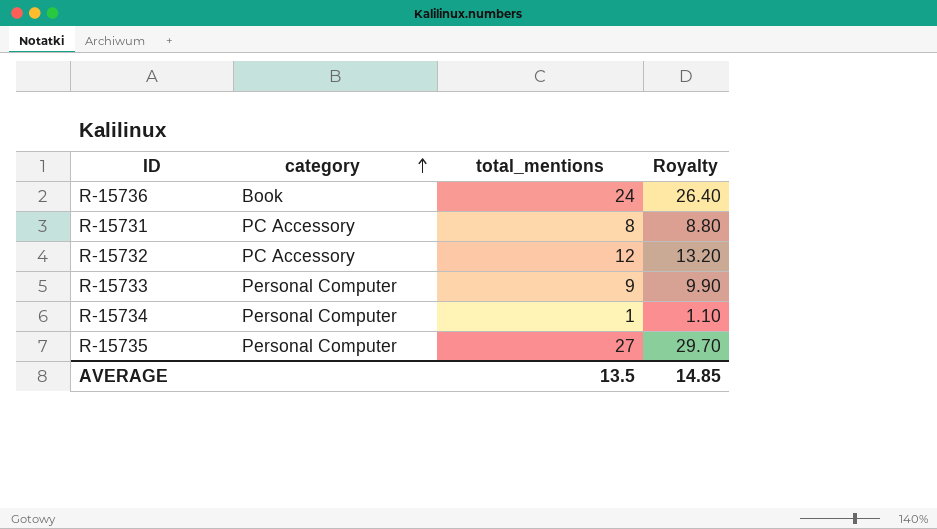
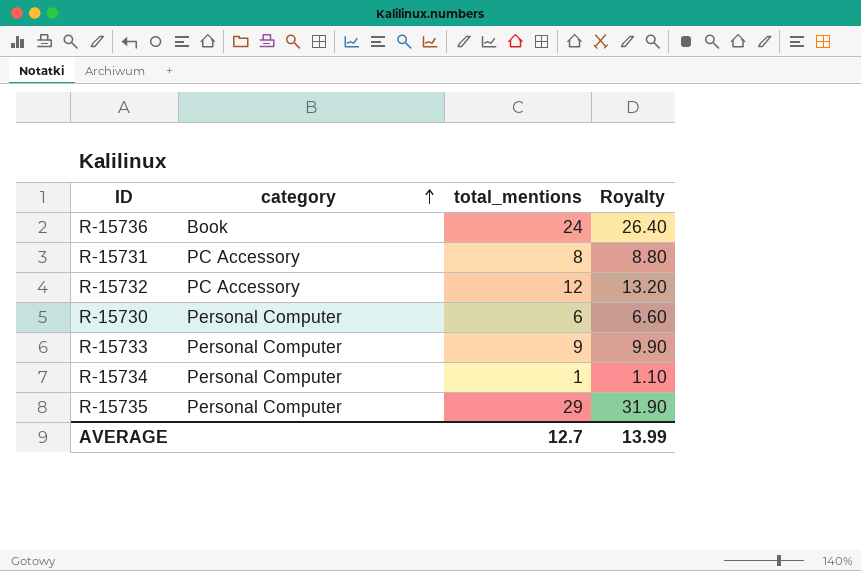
row R-15730: none -> Personal Computer | 6 | 6.60
R-15735 | total_mentions: 27 -> 29
R-15735 | Royalty: 29.70 -> 31.90
AVERAGE | total_mentions: 13.5 -> 12.7
AVERAGE | Royalty: 14.85 -> 13.99

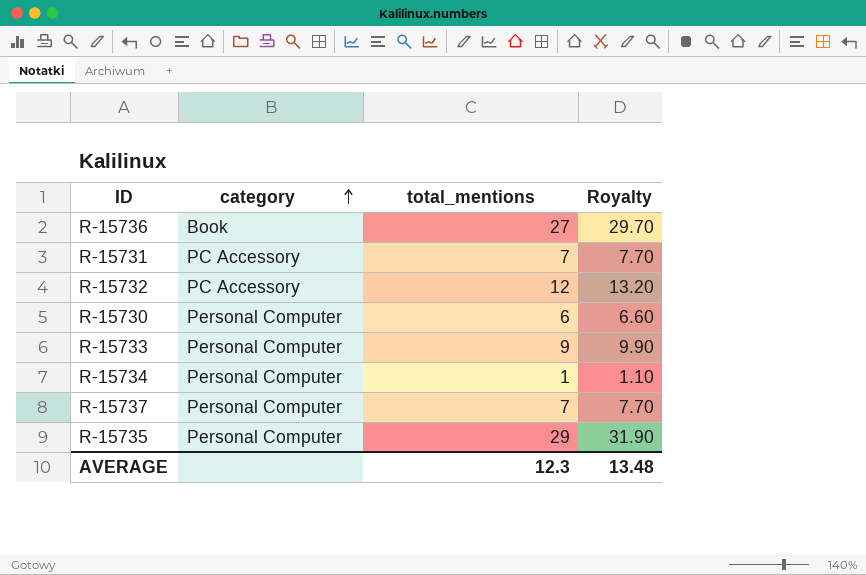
R-15736 | total_mentions: 24 -> 27
R-15736 | Royalty: 26.40 -> 29.70
R-15731 | total_mentions: 8 -> 7
R-15731 | Royalty: 8.80 -> 7.70
row R-15737: none -> Personal Computer | 7 | 7.70
AVERAGE | total_mentions: 12.7 -> 12.3
AVERAGE | Royalty: 13.99 -> 13.48

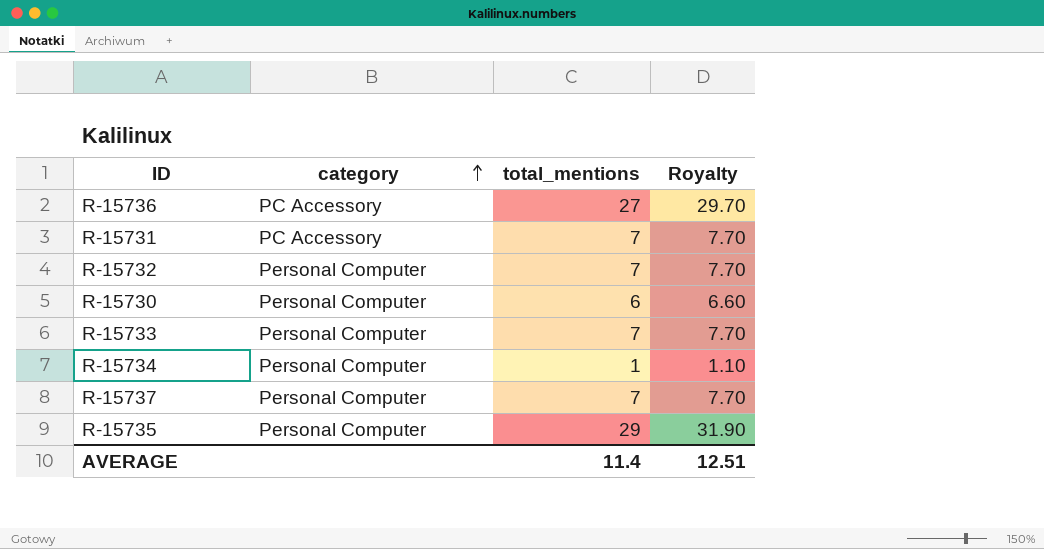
R-15736 | category: Book -> PC Accessory
R-15732 | category: PC Accessory -> Personal Computer
R-15732 | total_mentions: 12 -> 7
R-15732 | Royalty: 13.20 -> 7.70
R-15733 | total_mentions: 9 -> 7
R-15733 | Royalty: 9.90 -> 7.70
AVERAGE | total_mentions: 12.3 -> 11.4
AVERAGE | Royalty: 13.48 -> 12.51

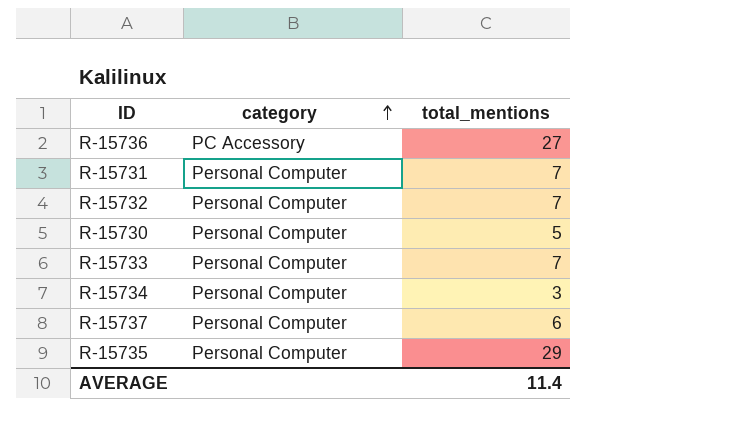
column Royalty | formula: [total_mentions] * 1.1 -> none
R-15731 | category: PC Accessory -> Personal Computer
R-15730 | total_mentions: 6 -> 5
R-15734 | total_mentions: 1 -> 3
R-15737 | total_mentions: 7 -> 6

